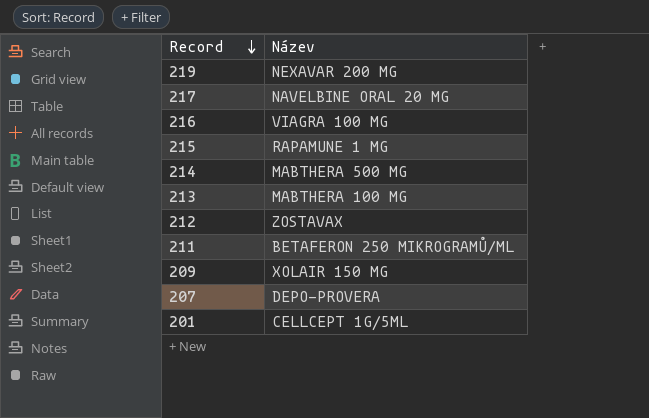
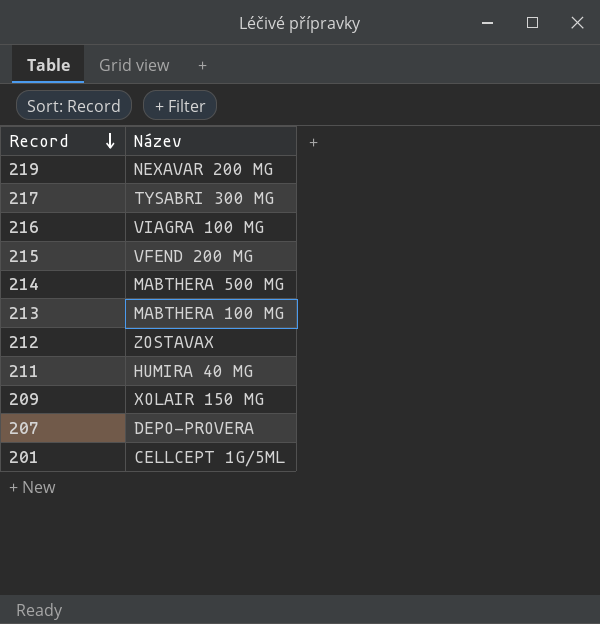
217 | Název: NAVELBINE ORAL 20 MG -> TYSABRI 300 MG
215 | Název: RAPAMUNE 1 MG -> VFEND 200 MG
211 | Název: BETAFERON 250 MIKROGRAMŮ/ML -> HUMIRA 40 MG

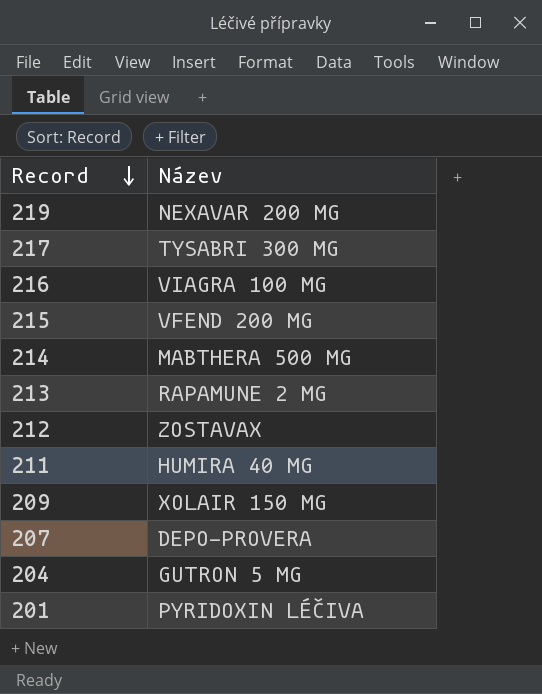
213 | Název: MABTHERA 100 MG -> RAPAMUNE 2 MG
row 204: none -> GUTRON 5 MG
201 | Název: CELLCEPT 1G/5ML -> PYRIDOXIN LÉČIVA

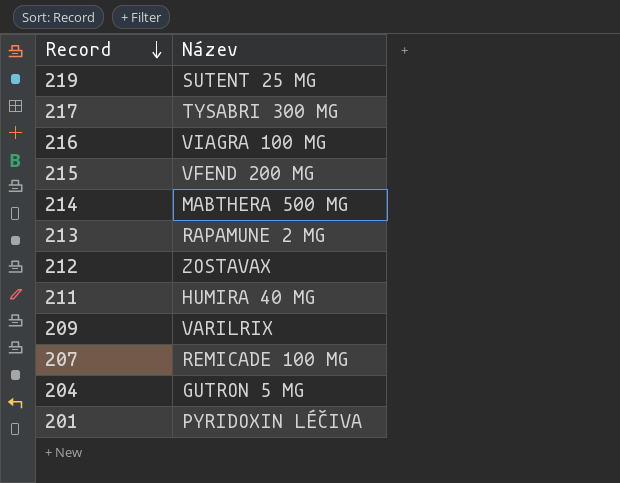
219 | Název: NEXAVAR 200 MG -> SUTENT 25 MG
209 | Název: XOLAIR 150 MG -> VARILRIX
207 | Název: DEPO-PROVERA -> REMICADE 100 MG

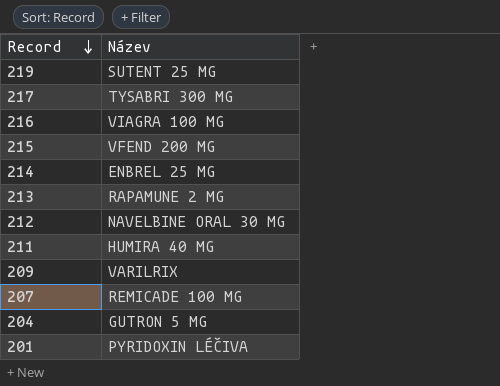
214 | Název: MABTHERA 500 MG -> ENBREL 25 MG
212 | Název: ZOSTAVAX -> NAVELBINE ORAL 30 MG

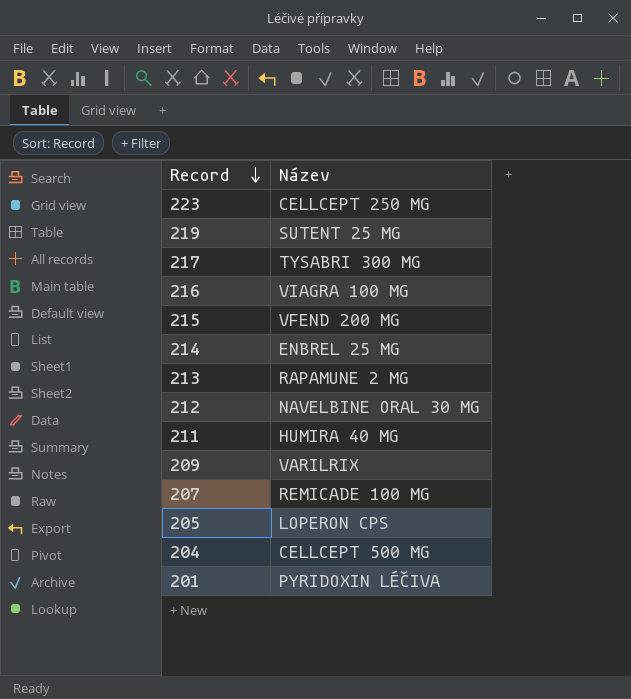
row 223: none -> CELLCEPT 250 MG
row 205: none -> LOPERON CPS
204 | Název: GUTRON 5 MG -> CELLCEPT 500 MG

